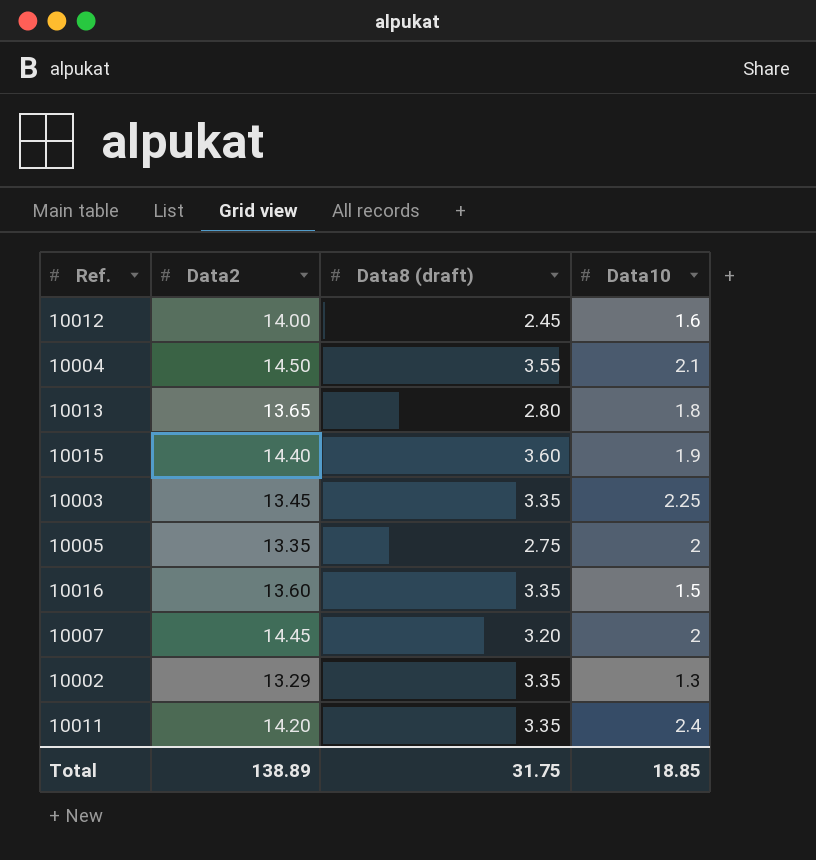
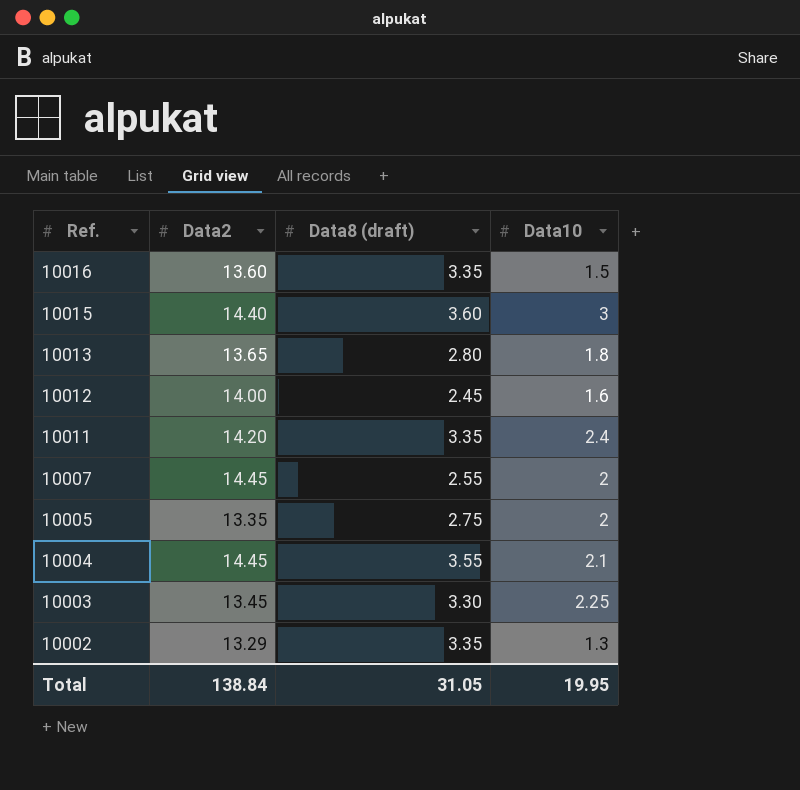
row order: none -> Ref. descending
10015 | Data10: 1.9 -> 3
10007 | Data8 (draft): 3.20 -> 2.55
10004 | Data2: 14.50 -> 14.45
10003 | Data8 (draft): 3.35 -> 3.30
Total | Data2: 138.89 -> 138.84
Total | Data8 (draft): 31.75 -> 31.05
Total | Data10: 18.85 -> 19.95

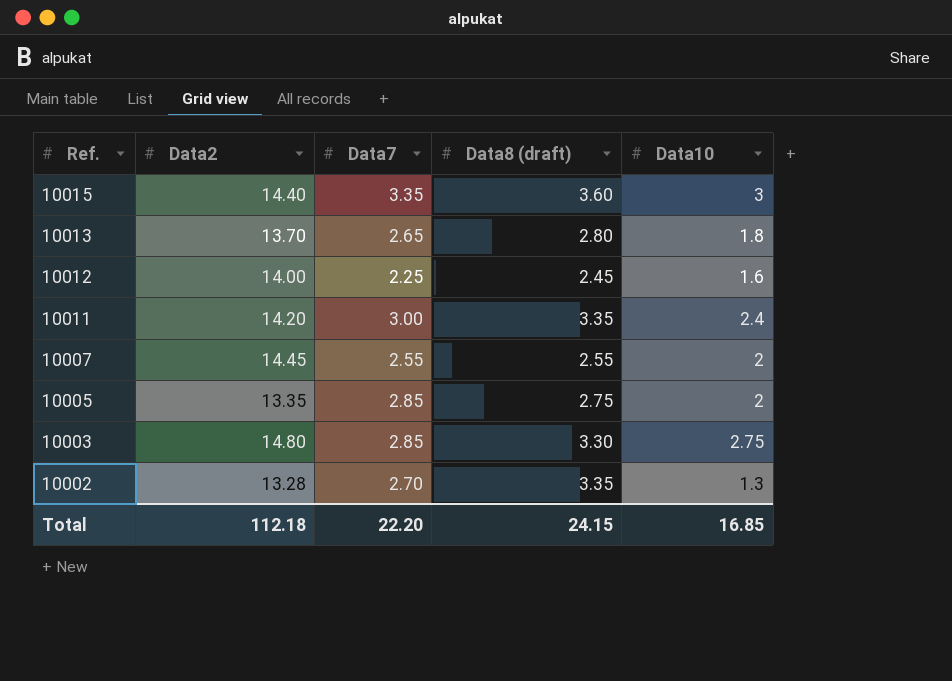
column Data7 | position: none -> 3
row 10016: 13.60 | 3.35 | 1.5 -> none
row 10004: 14.45 | 3.55 | 2.1 -> none
10013 | Data2: 13.65 -> 13.70
10003 | Data2: 13.45 -> 14.80
10003 | Data10: 2.25 -> 2.75
10002 | Data2: 13.29 -> 13.28
Total | Data2: 138.84 -> 112.18
Total | Data8 (draft): 31.05 -> 24.15
Total | Data10: 19.95 -> 16.85

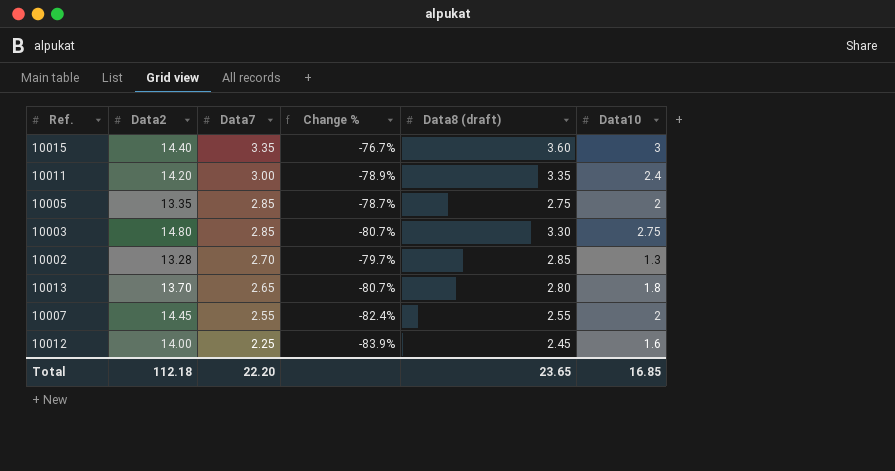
row order: Ref. descending -> Data7 descending
column Change % | formula: none -> ([Data7] - [Data2]) / [Data2]
10002 | Data8 (draft): 3.35 -> 2.85
Total | Data8 (draft): 24.15 -> 23.65

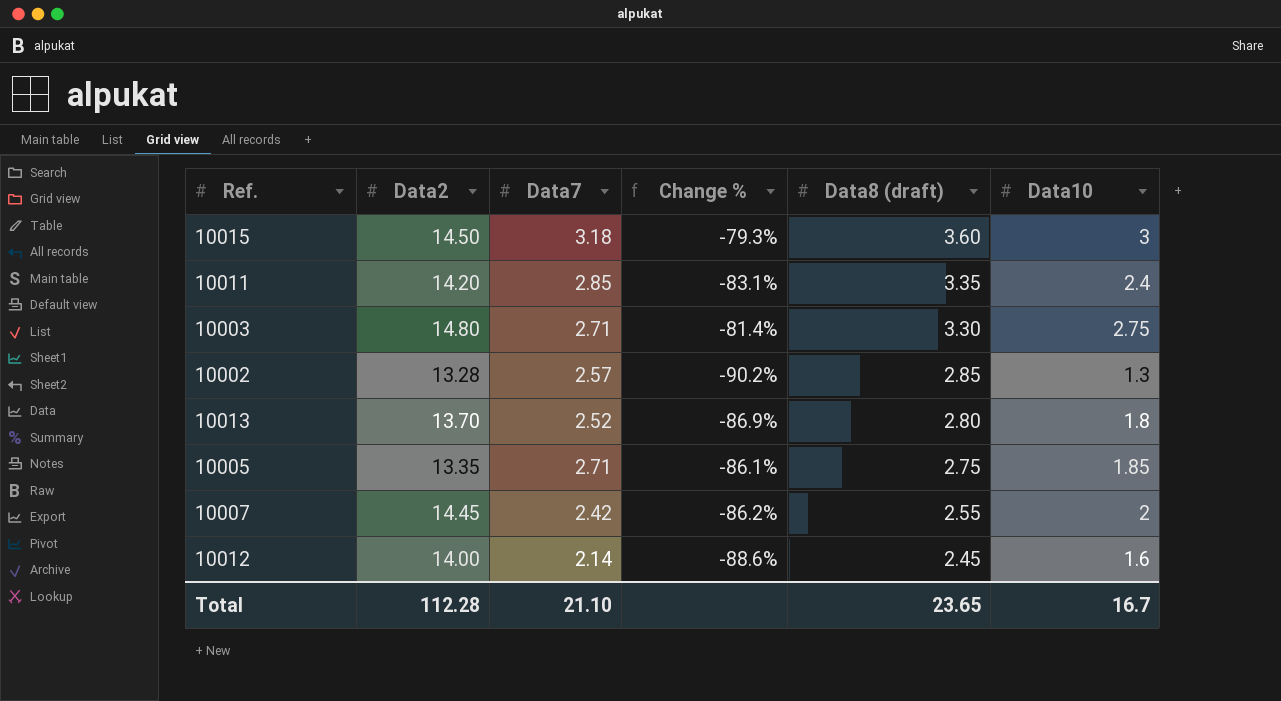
row order: Data7 descending -> Data8 (draft) descending
column Change % | formula: ([Data7] - [Data2]) / [Data2] -> ([Data10] - [Data2]) / [Data2]
10015 | Data2: 14.40 -> 14.50
10015 | Data7: 3.35 -> 3.18
10011 | Data7: 3.00 -> 2.85
10003 | Data7: 2.85 -> 2.71
10002 | Data7: 2.70 -> 2.57
10013 | Data7: 2.65 -> 2.52
10005 | Data7: 2.85 -> 2.71
10005 | Data10: 2 -> 1.85
10007 | Data7: 2.55 -> 2.42
10012 | Data7: 2.25 -> 2.14
Total | Data2: 112.18 -> 112.28
Total | Data7: 22.20 -> 21.10
Total | Data10: 16.85 -> 16.7

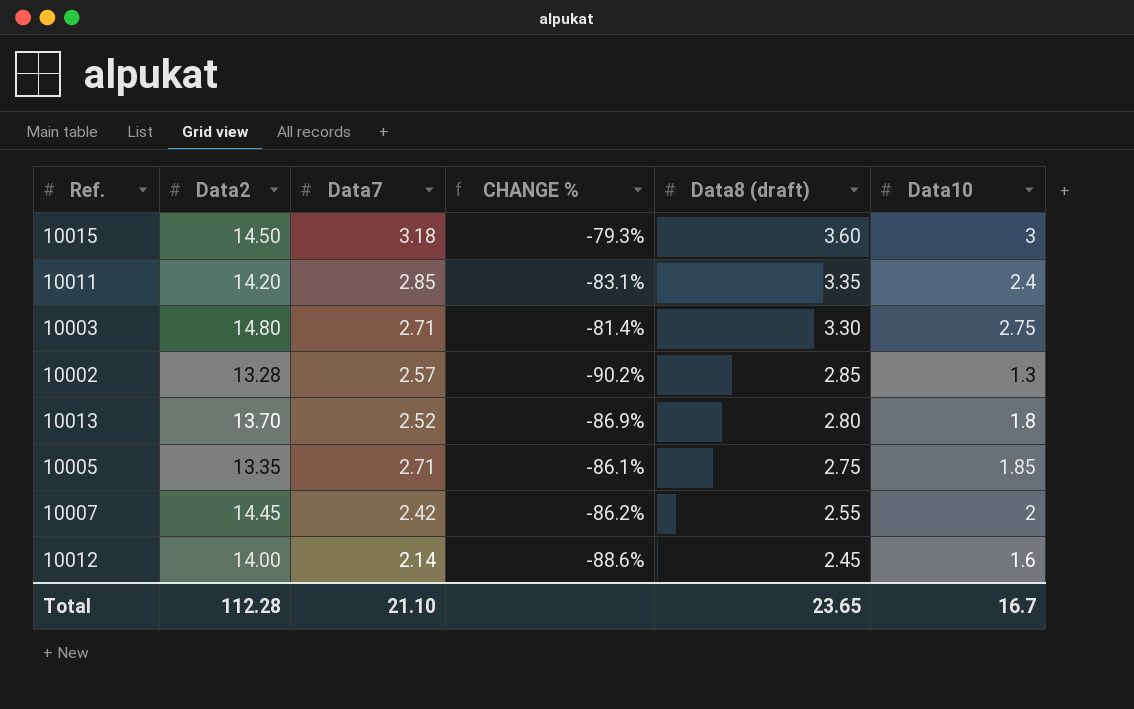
column name: Change % -> CHANGE %

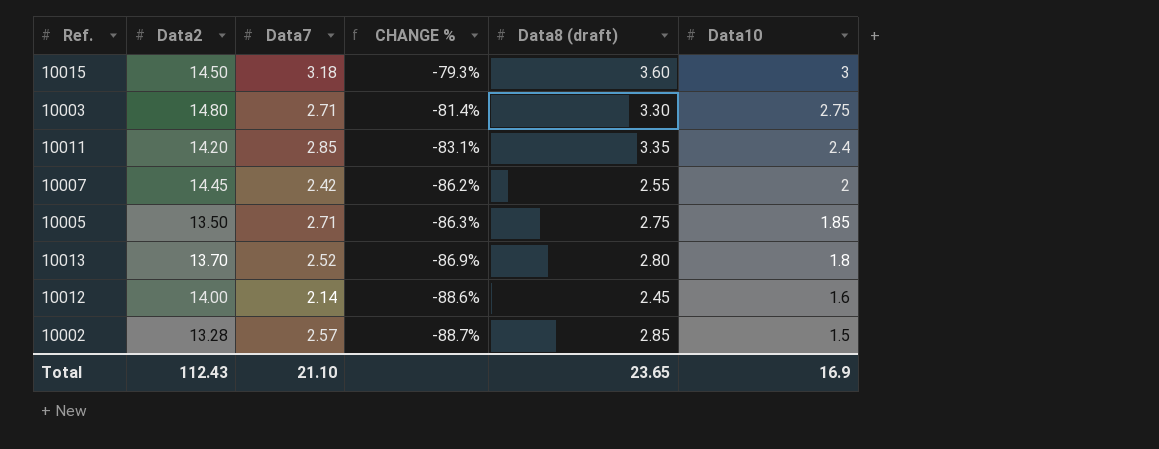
row order: Data8 (draft) descending -> CHANGE % descending
10005 | Data2: 13.35 -> 13.50
10005 | CHANGE %: -86.1% -> -86.3%
10002 | CHANGE %: -90.2% -> -88.7%
10002 | Data10: 1.3 -> 1.5
Total | Data2: 112.28 -> 112.43
Total | Data10: 16.7 -> 16.9

